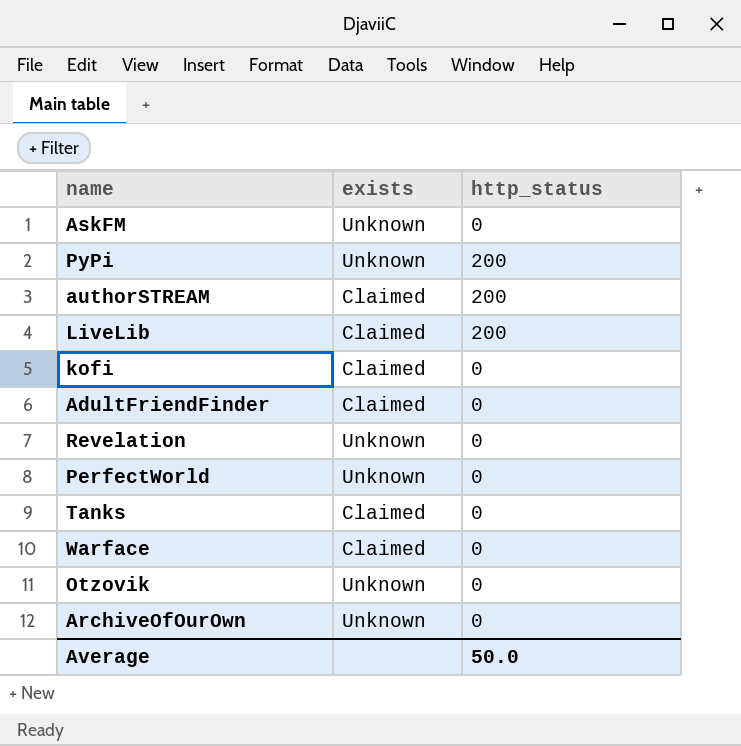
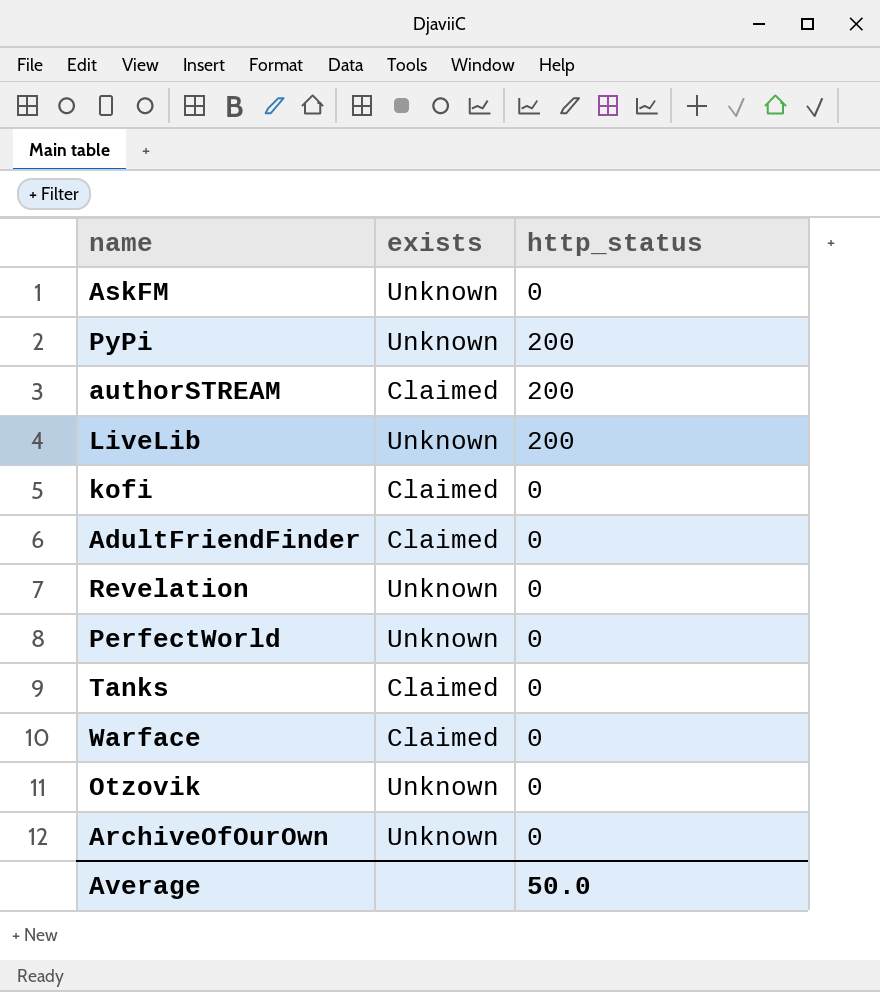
LiveLib | exists: Claimed -> Unknown

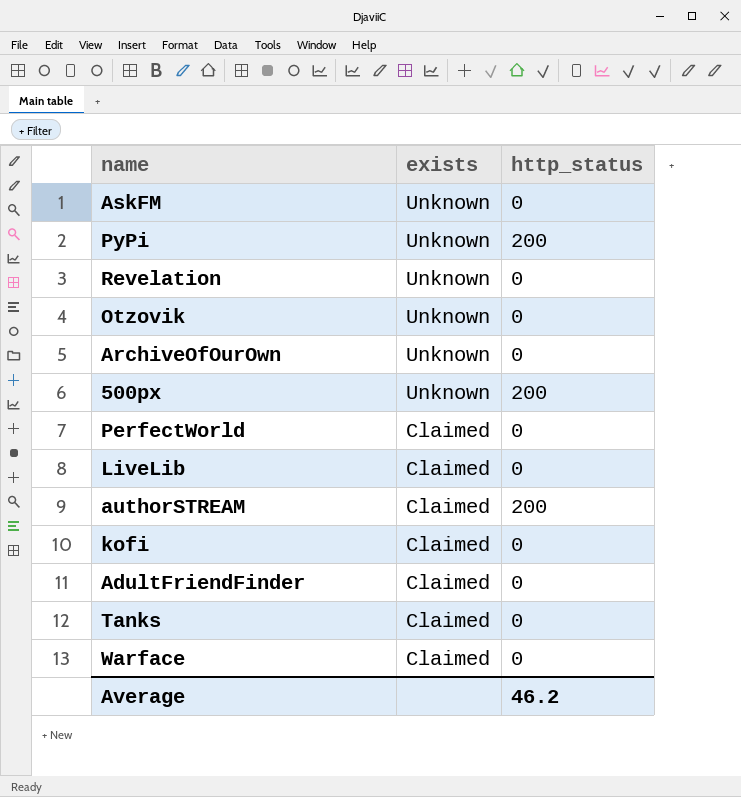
row order: none -> exists descending
row 500px: none -> Unknown | 200
PerfectWorld | exists: Unknown -> Claimed
LiveLib | exists: Unknown -> Claimed
LiveLib | http_status: 200 -> 0
Average | http_status: 50.0 -> 46.2

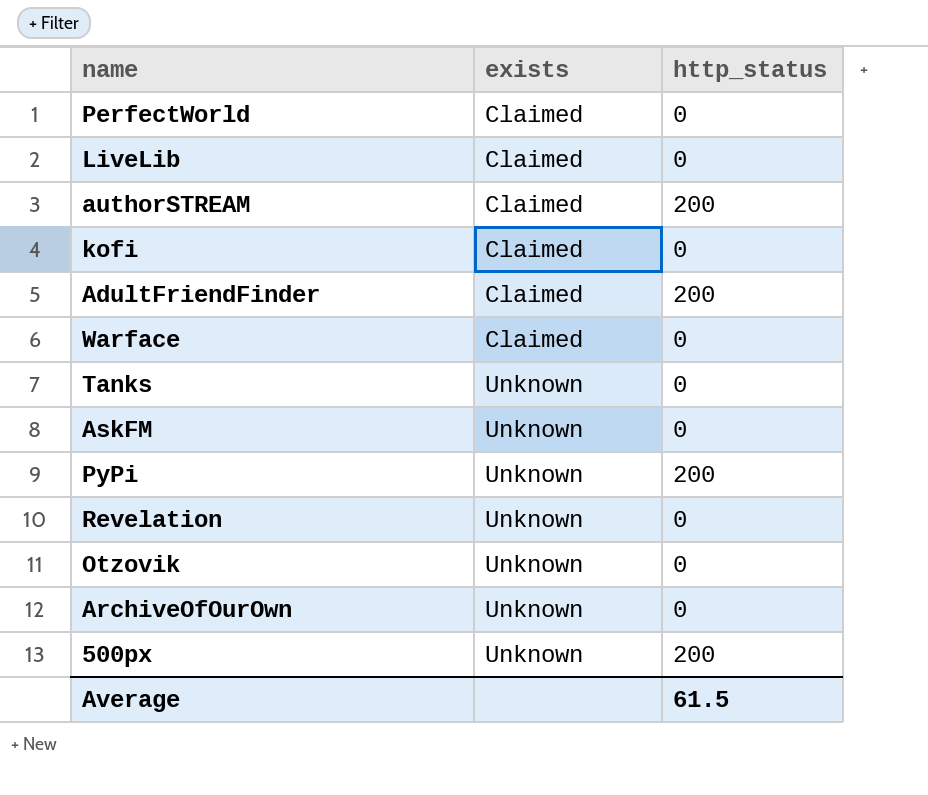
row order: exists descending -> exists ascending
AdultFriendFinder | http_status: 0 -> 200
Tanks | exists: Claimed -> Unknown
Average | http_status: 46.2 -> 61.5

